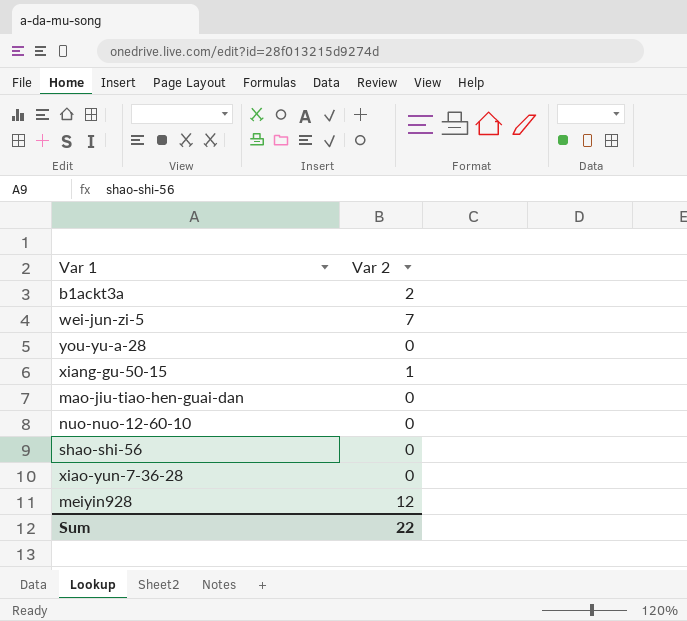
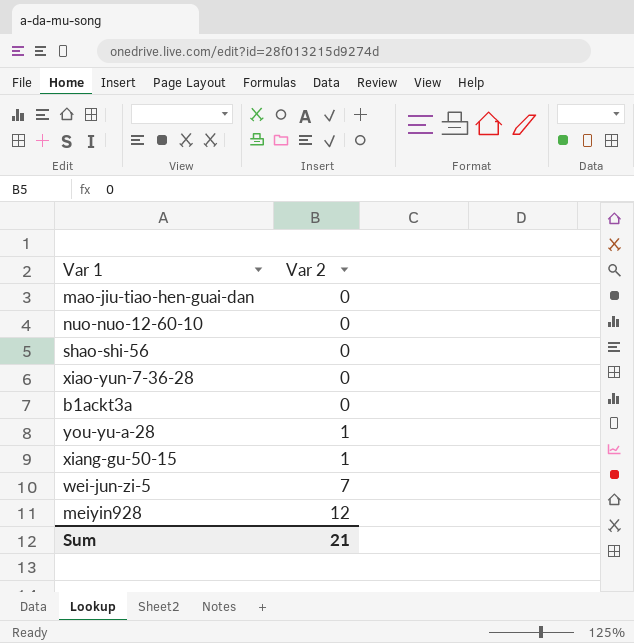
row order: none -> Var 2 ascending
b1ackt3a | Var 2: 2 -> 0
you-yu-a-28 | Var 2: 0 -> 1
Sum | Var 2: 22 -> 21

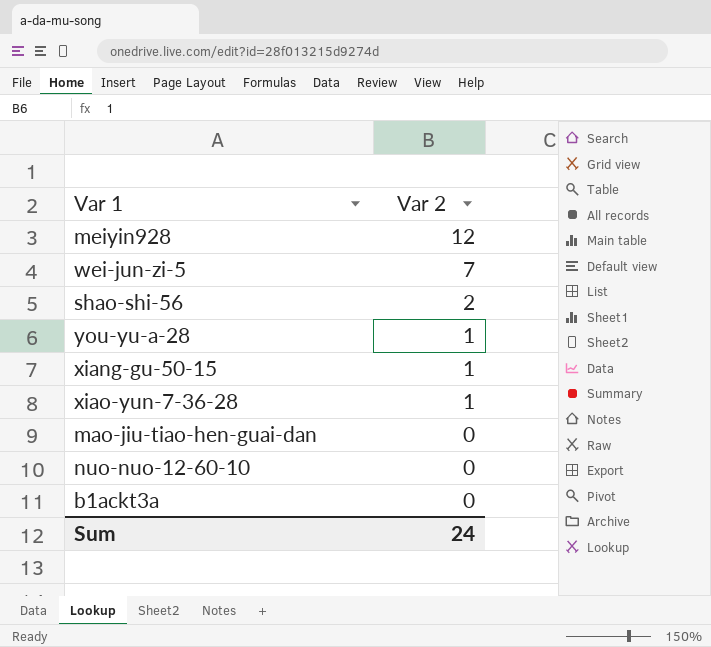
row order: Var 2 ascending -> Var 2 descending
shao-shi-56 | Var 2: 0 -> 2
xiao-yun-7-36-28 | Var 2: 0 -> 1
Sum | Var 2: 21 -> 24

